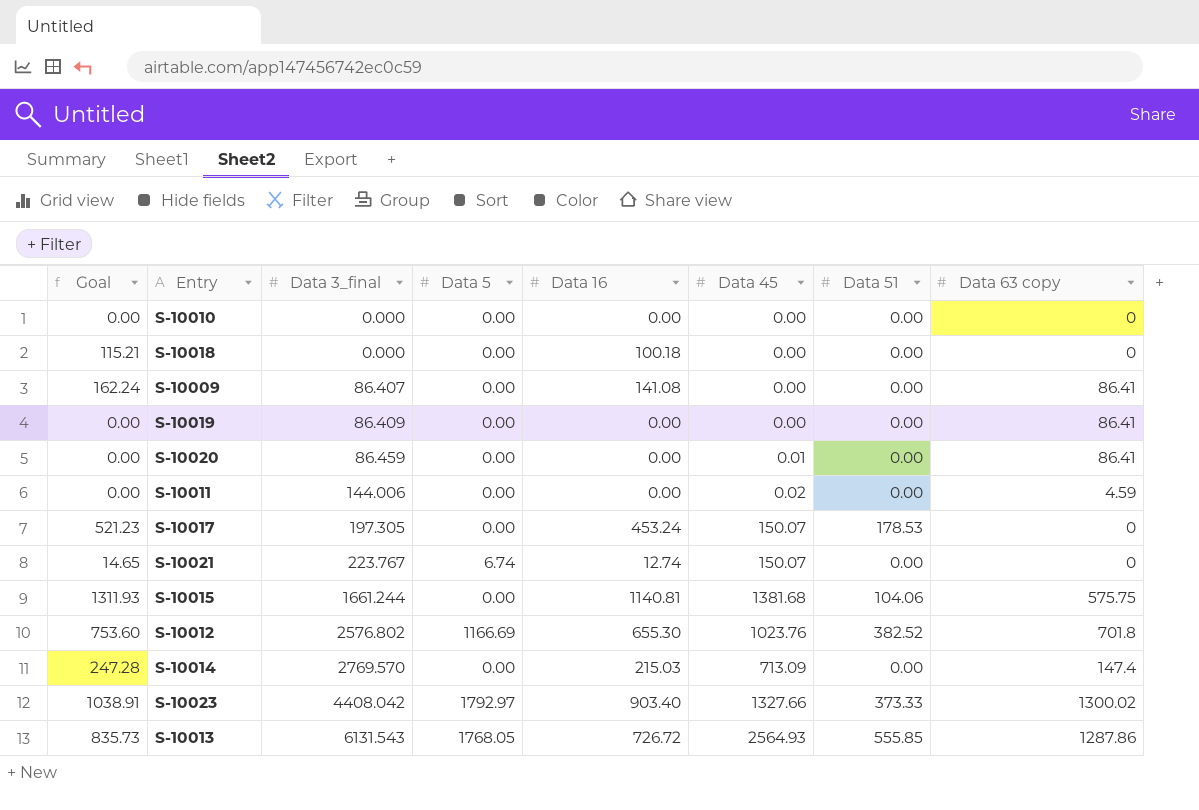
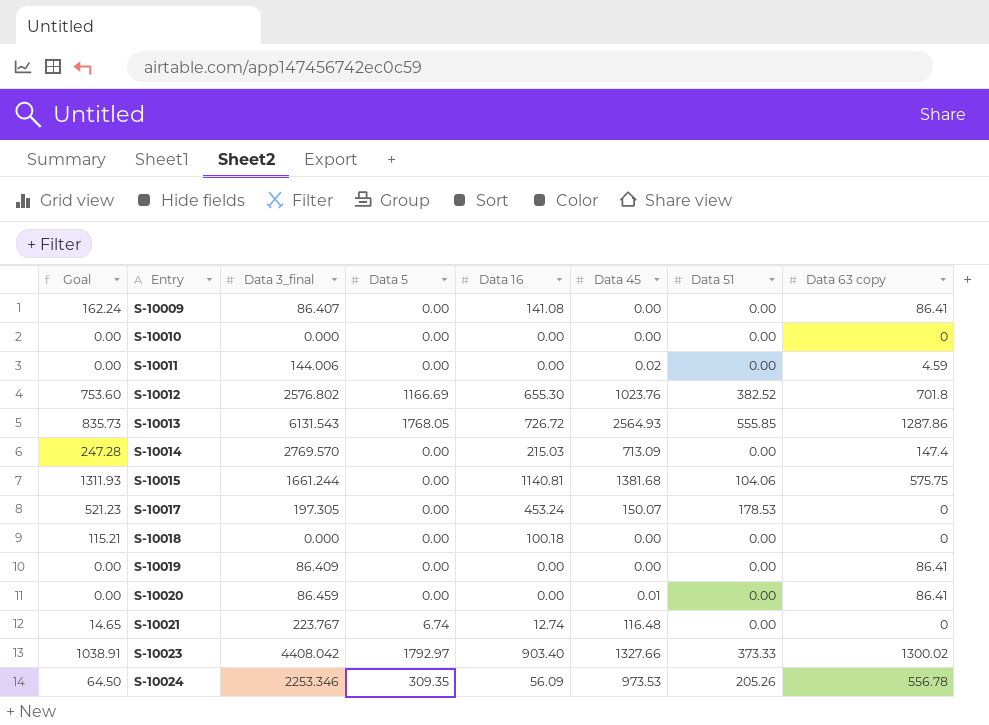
row order: Data 3_final ascending -> Entry ascending
S-10021 | Data 45: 150.07 -> 116.48
row S-10024: none -> 64.50 | 2253.346 | 309.35 | 56.09 | 973.53 | 205.26 | 556.78

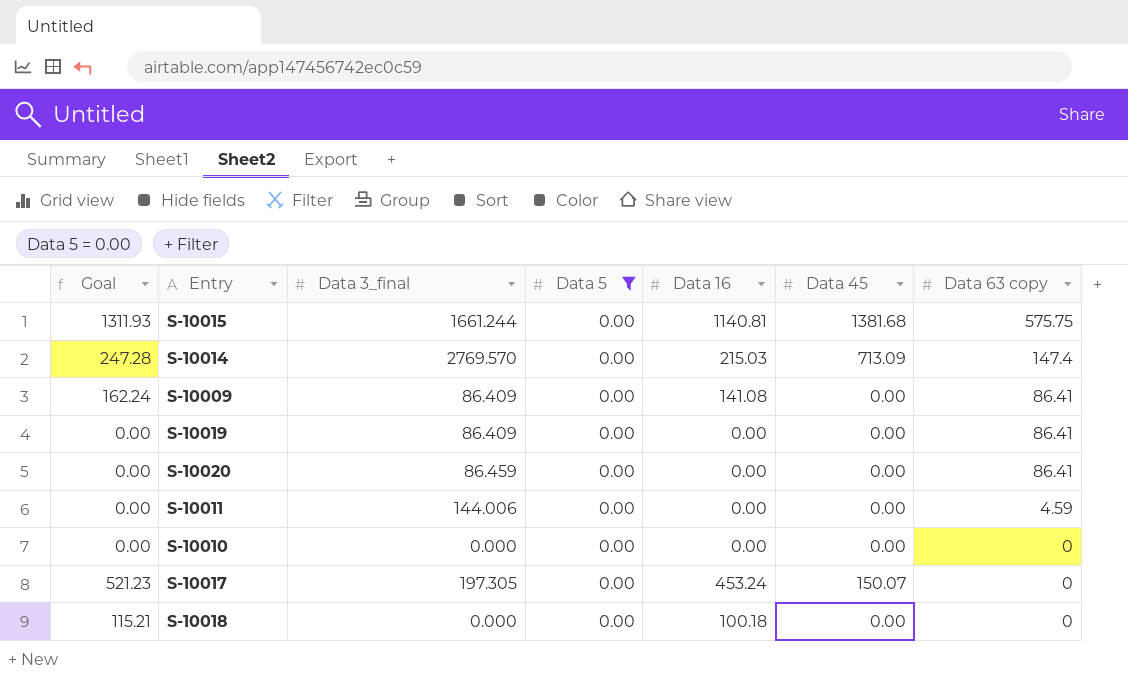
filter: none -> Data 5 = 0.00
row order: Entry ascending -> Data 63 copy descending
column Data 51 | position: 7 -> none
S-10009 | Data 3_final: 86.407 -> 86.409
S-10020 | Data 45: 0.01 -> 0.00
S-10011 | Data 45: 0.02 -> 0.00

